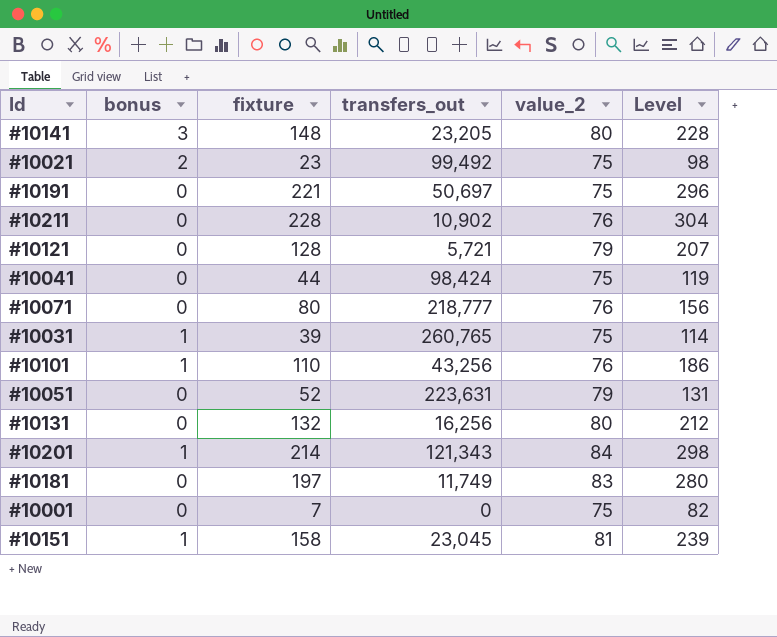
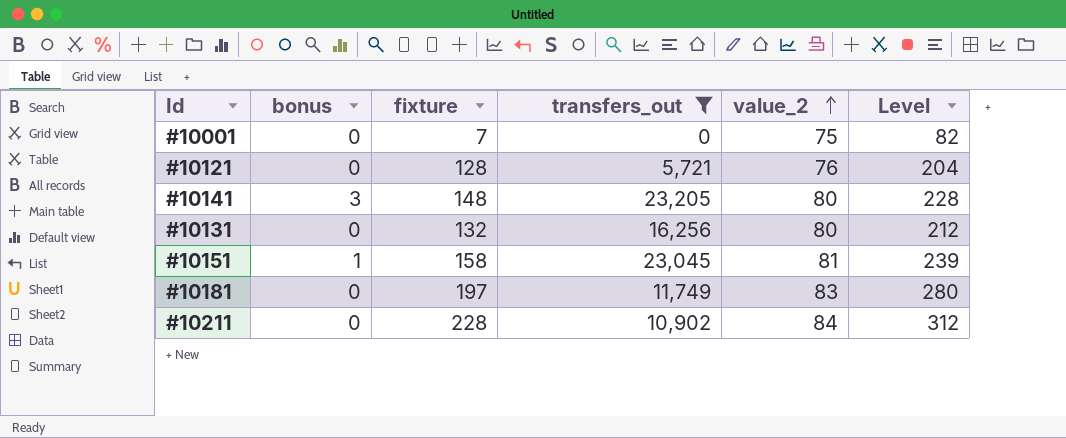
filter: none -> transfers_out <= 23,205
row order: none -> value_2 ascending
#10121 | value_2: 79 -> 76
#10121 | Level: 207 -> 204
#10211 | value_2: 76 -> 84
#10211 | Level: 304 -> 312

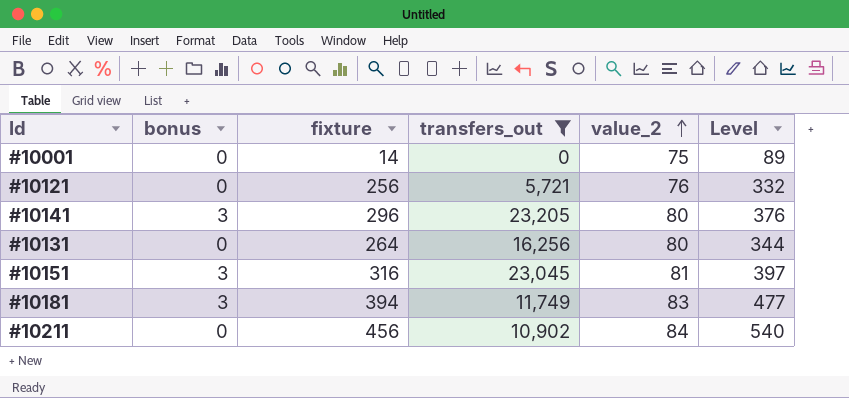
#10001 | fixture: 7 -> 14
#10001 | Level: 82 -> 89
#10121 | fixture: 128 -> 256
#10121 | Level: 204 -> 332
#10141 | fixture: 148 -> 296
#10141 | Level: 228 -> 376
#10131 | fixture: 132 -> 264
#10131 | Level: 212 -> 344
#10151 | bonus: 1 -> 3
#10151 | fixture: 158 -> 316
#10151 | Level: 239 -> 397
#10181 | bonus: 0 -> 3
#10181 | fixture: 197 -> 394
#10181 | Level: 280 -> 477
#10211 | fixture: 228 -> 456
#10211 | Level: 312 -> 540

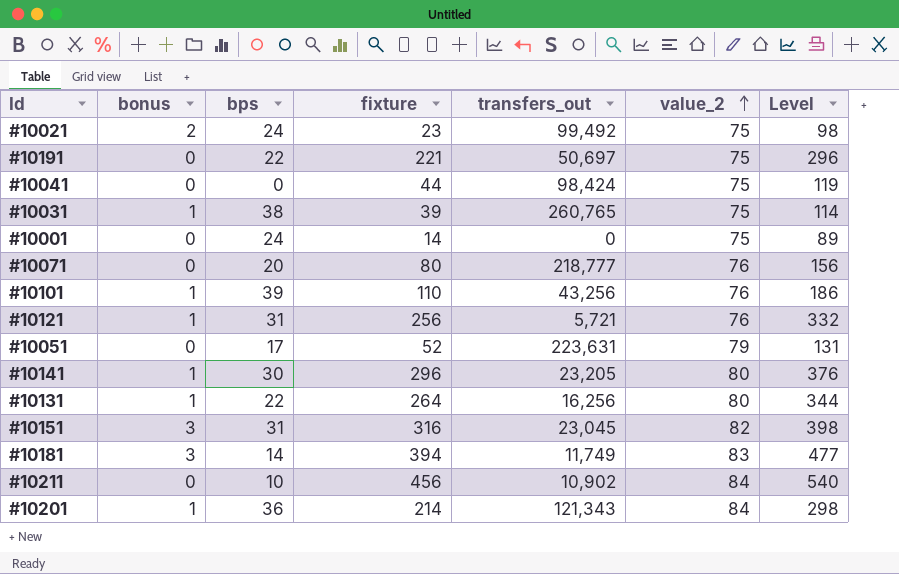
filter: transfers_out <= 23,205 -> none
column bps | position: none -> 3
#10121 | bonus: 0 -> 1
#10141 | bonus: 3 -> 1
#10131 | bonus: 0 -> 1
#10151 | value_2: 81 -> 82
#10151 | Level: 397 -> 398

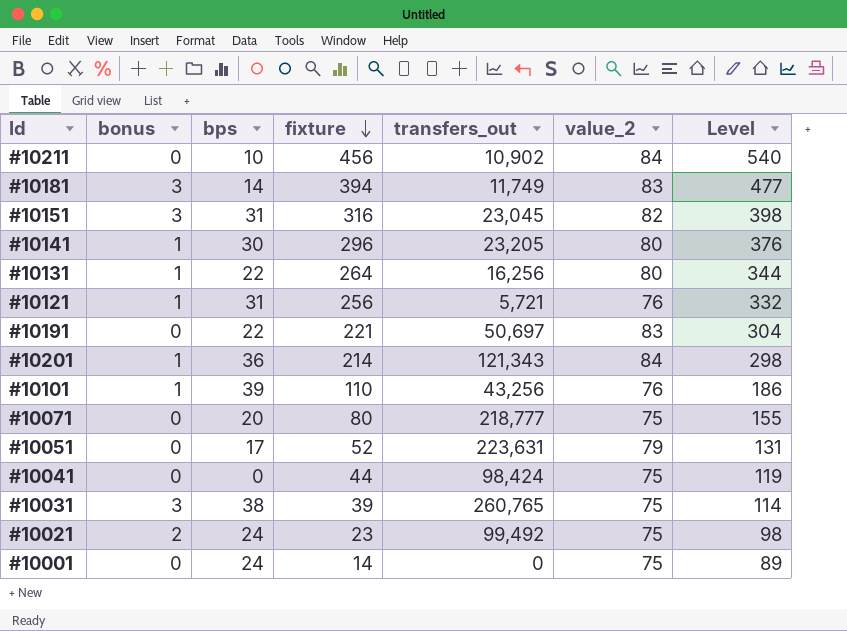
row order: value_2 ascending -> fixture descending
#10191 | value_2: 75 -> 83
#10191 | Level: 296 -> 304
#10071 | value_2: 76 -> 75
#10071 | Level: 156 -> 155
#10031 | bonus: 1 -> 3

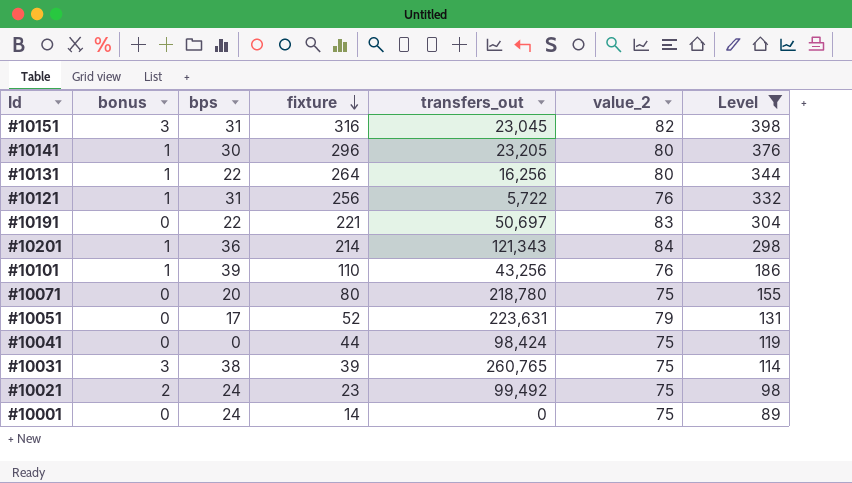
filter: none -> Level <= 398
#10121 | transfers_out: 5,721 -> 5,722
#10071 | transfers_out: 218,777 -> 218,780

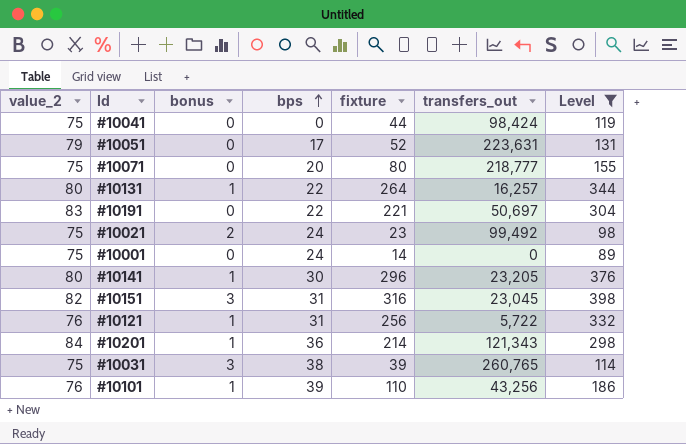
row order: fixture descending -> bps ascending
column value_2 | position: 6 -> 1
#10071 | transfers_out: 218,780 -> 218,777
#10131 | transfers_out: 16,256 -> 16,257

